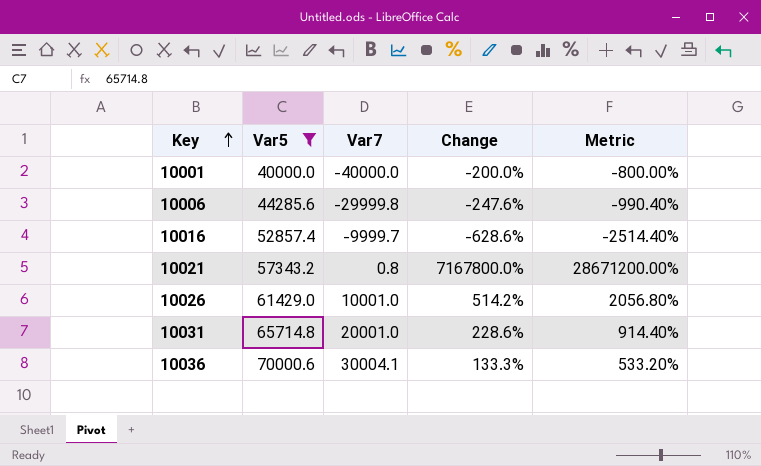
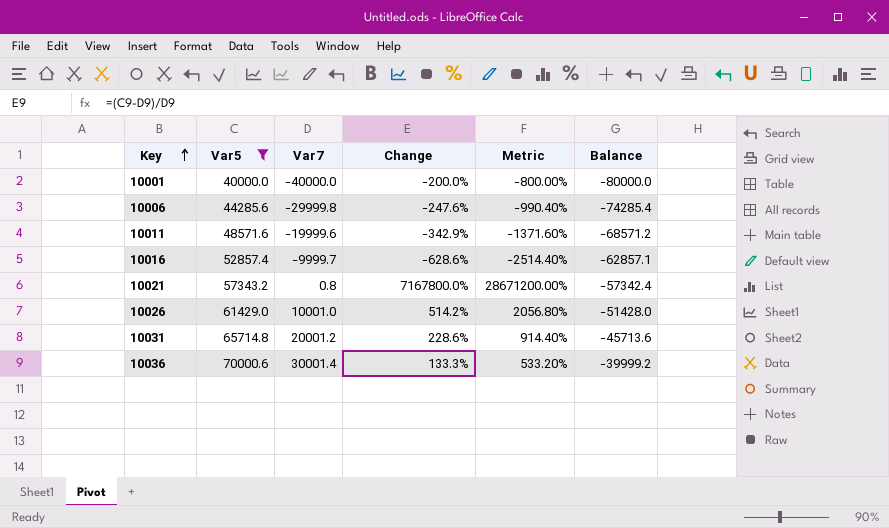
column Balance | formula: none -> [Var7] - [Var5]
row 10011: none -> 48571.6 | -19999.6 | -342.9% | -1371.60% | -68571.2
10031 | Var7: 20001.0 -> 20001.2
10036 | Var7: 30004.1 -> 30001.4

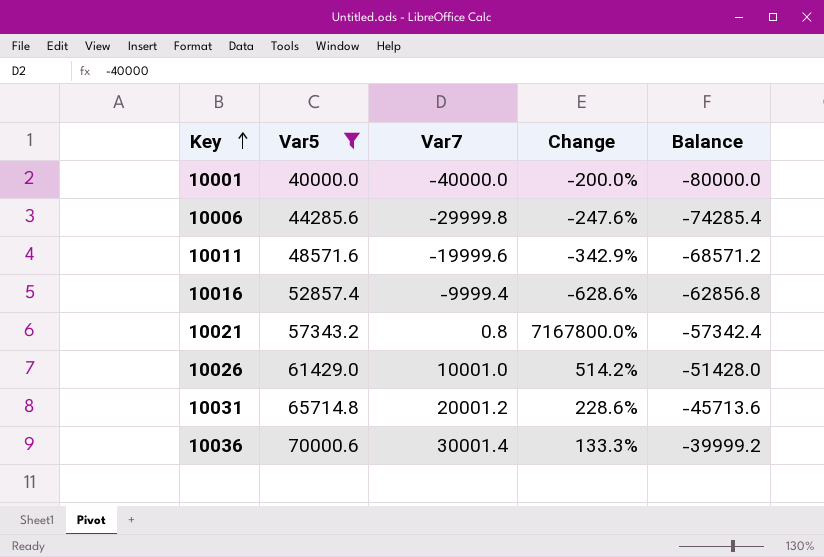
column Metric | formula: [Change] * 4 -> none
10016 | Var7: -9999.7 -> -9999.4
10016 | Balance: -62857.1 -> -62856.8

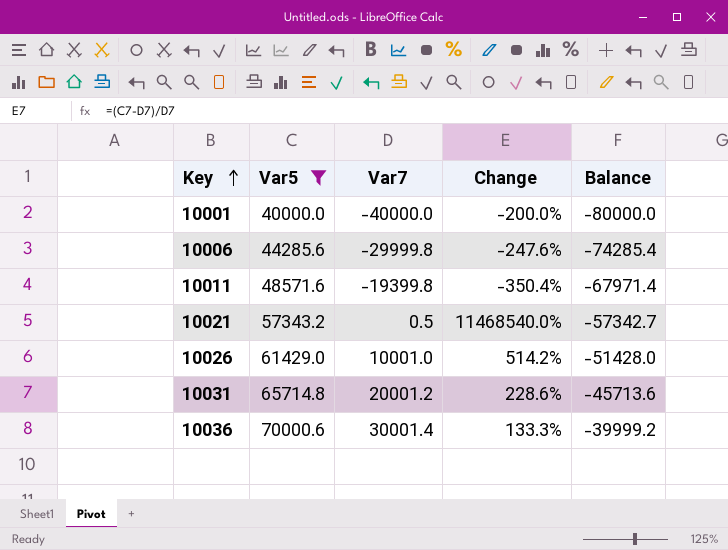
row 10016: 52857.4 | -9999.4 | -628.6% | -62856.8 -> none
10011 | Var7: -19999.6 -> -19399.8
10011 | Change: -342.9% -> -350.4%
10011 | Balance: -68571.2 -> -67971.4
10021 | Var7: 0.8 -> 0.5
10021 | Change: 7167800.0% -> 11468540.0%
10021 | Balance: -57342.4 -> -57342.7

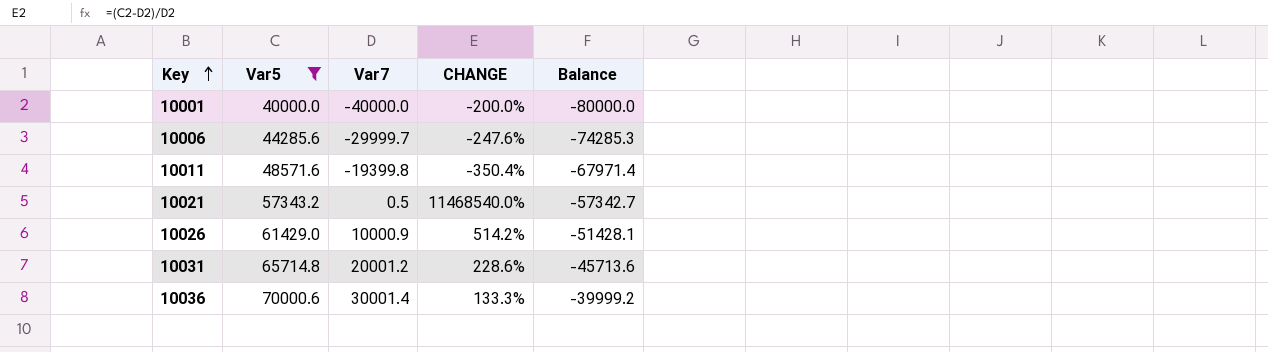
column name: Change -> CHANGE
10006 | Var7: -29999.8 -> -29999.7
10006 | Balance: -74285.4 -> -74285.3
10026 | Var7: 10001.0 -> 10000.9
10026 | Balance: -51428.0 -> -51428.1

